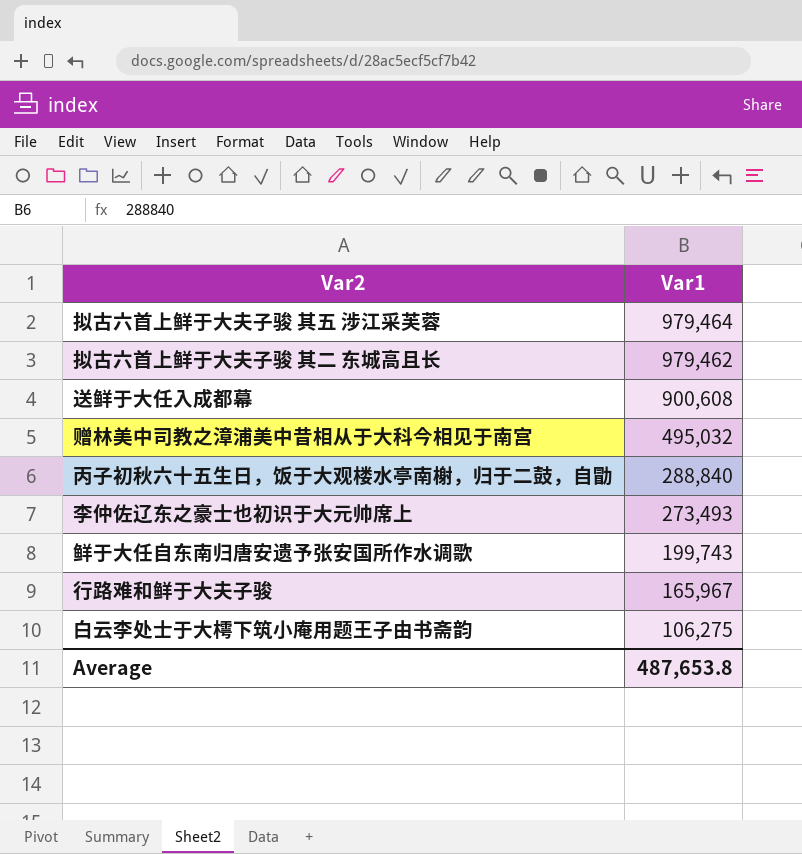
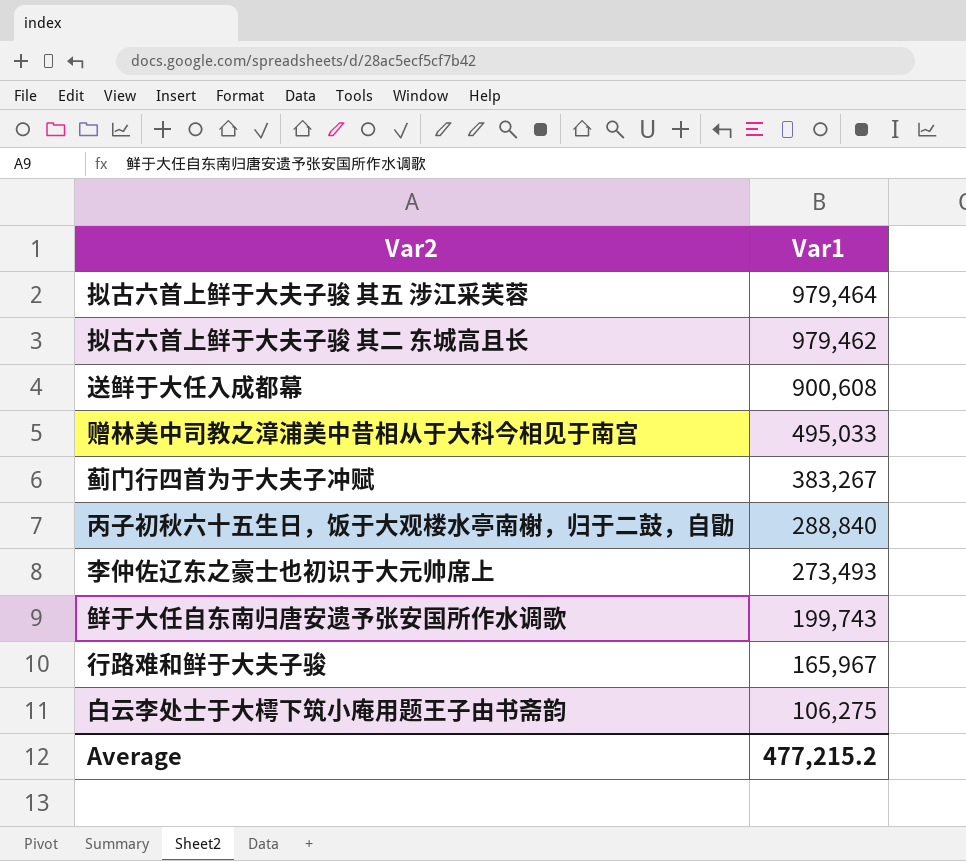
赠林美中司教之漳浦美中昔相从于大科今相见于南宫 | Var1: 495,032 -> 495,033
row 蓟门行四首为于大夫子冲赋: none -> 383,267
Average | Var1: 487,653.8 -> 477,215.2

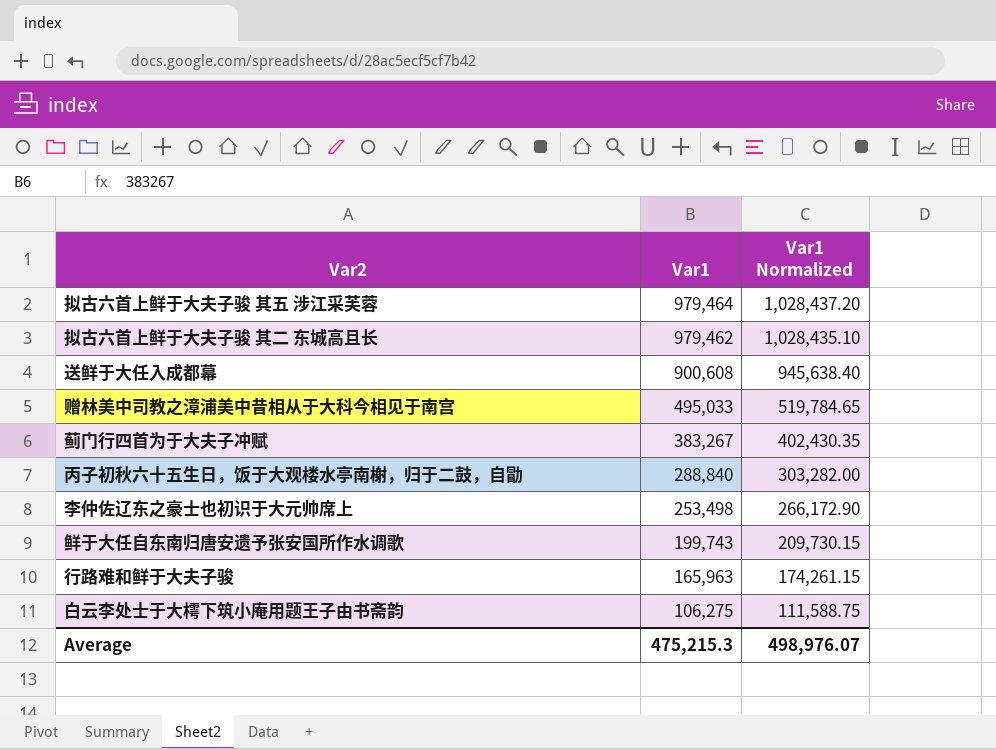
column Var1 Normalized | formula: none -> [Var1] * 1.05
李仲佐辽东之豪士也初识于大元帅席上 | Var1: 273,493 -> 253,498
行路难和鲜于大夫子骏 | Var1: 165,967 -> 165,963
Average | Var1: 477,215.2 -> 475,215.3

